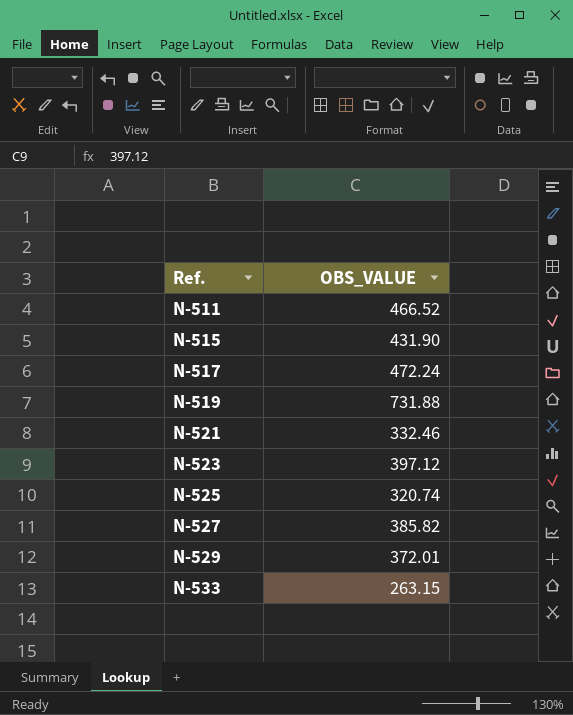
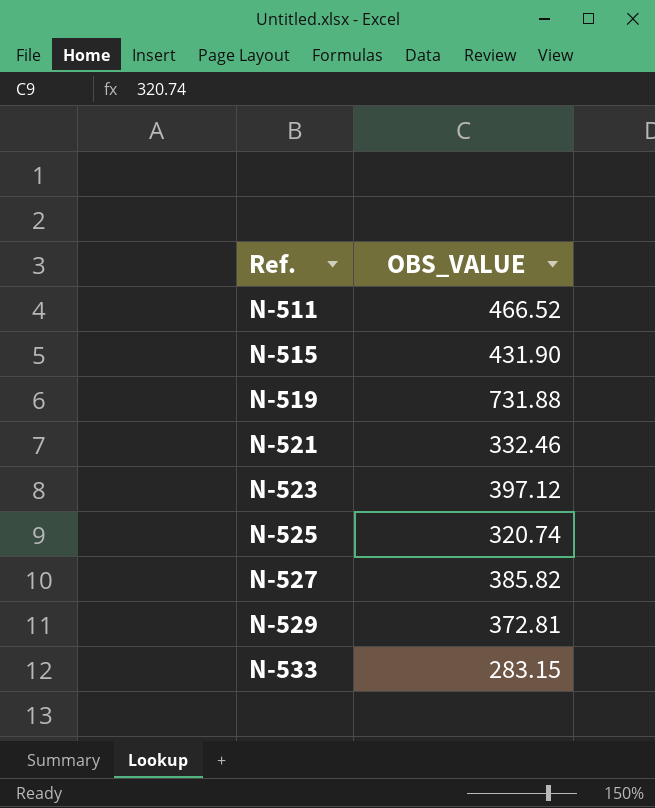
row N-517: 472.24 -> none
N-529 | OBS_VALUE: 372.01 -> 372.81
N-533 | OBS_VALUE: 263.15 -> 283.15

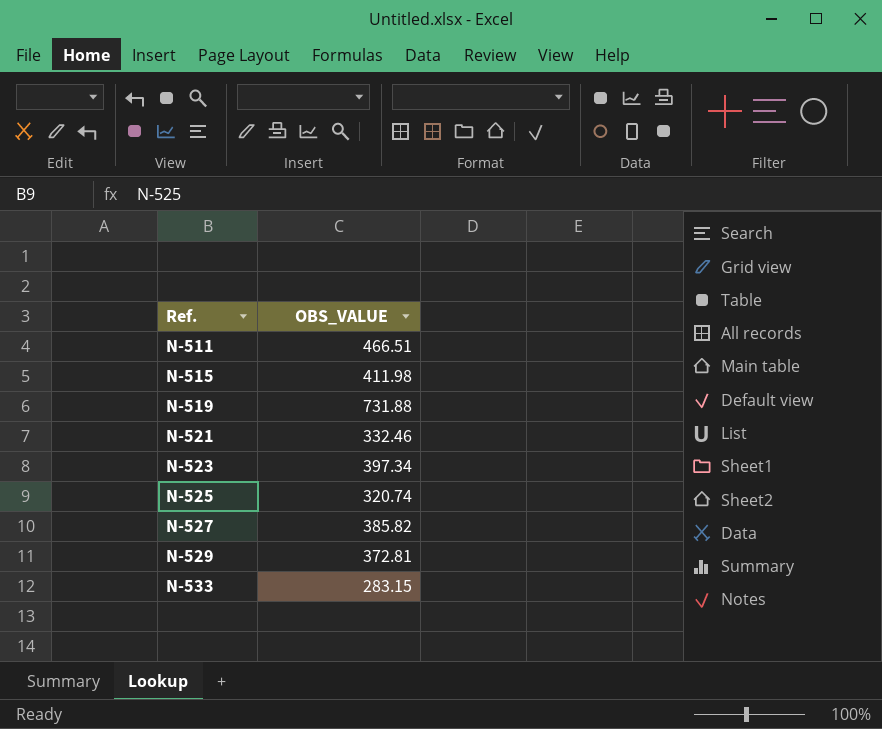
N-511 | OBS_VALUE: 466.52 -> 466.51
N-515 | OBS_VALUE: 431.90 -> 411.98
N-523 | OBS_VALUE: 397.12 -> 397.34

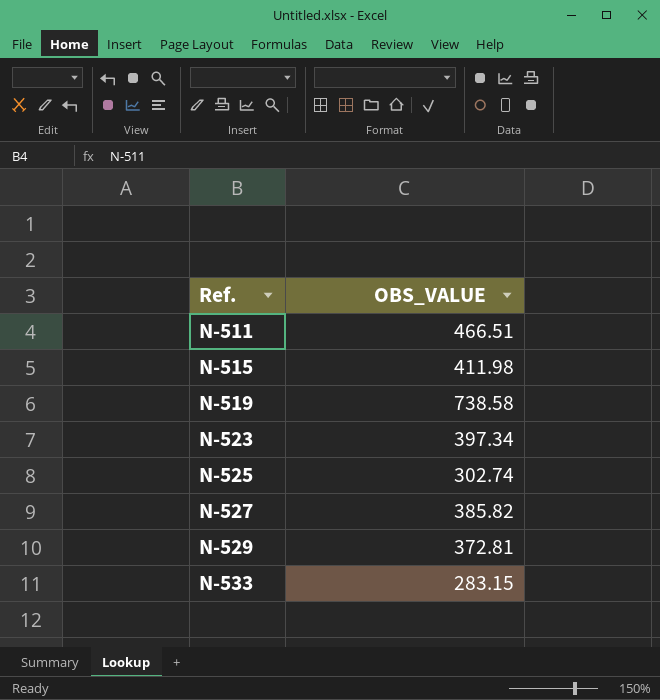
row N-521: 332.46 -> none
N-519 | OBS_VALUE: 731.88 -> 738.58
N-525 | OBS_VALUE: 320.74 -> 302.74

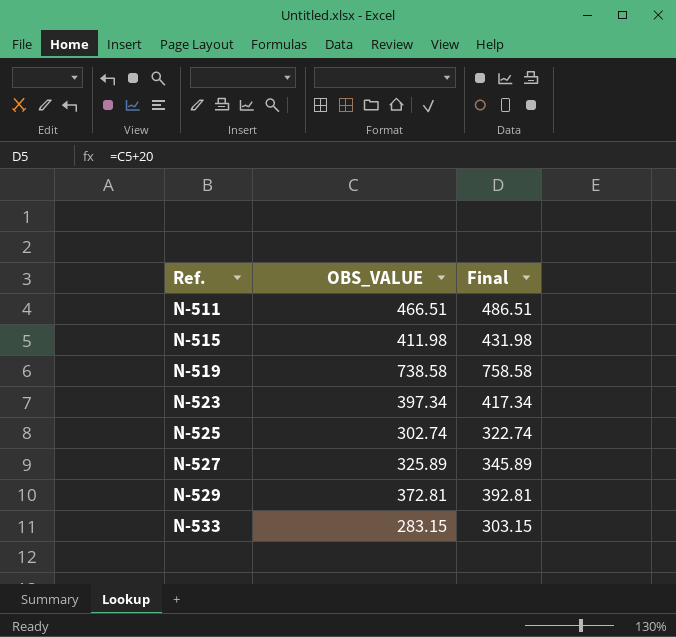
column Final | formula: none -> [OBS_VALUE] + 20
N-527 | OBS_VALUE: 385.82 -> 325.89

